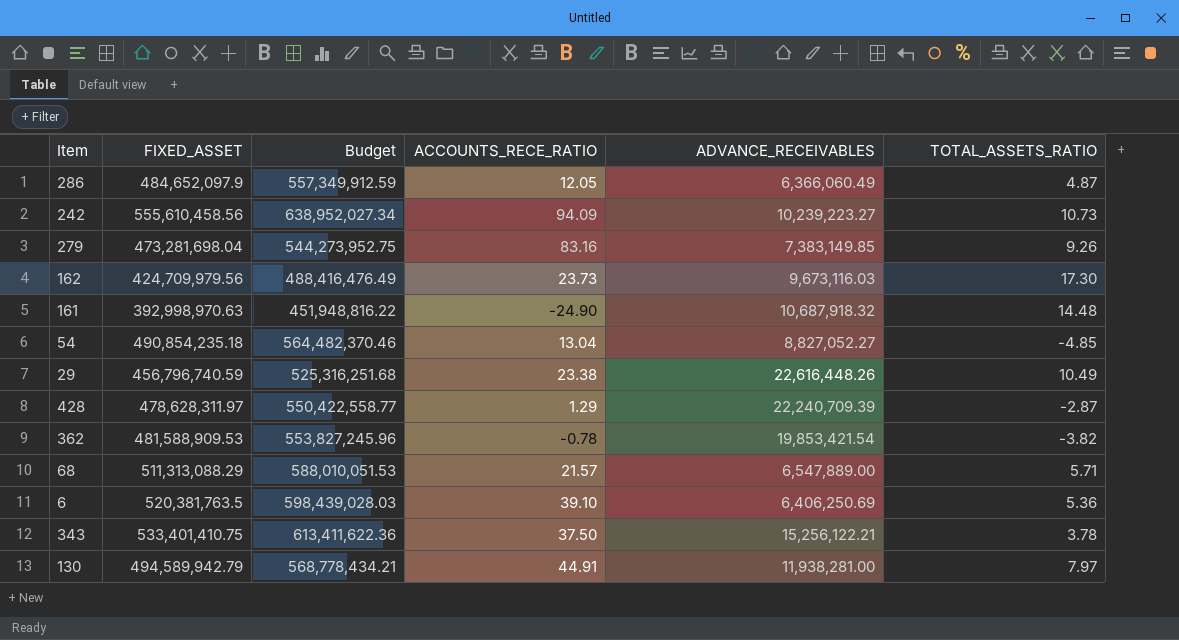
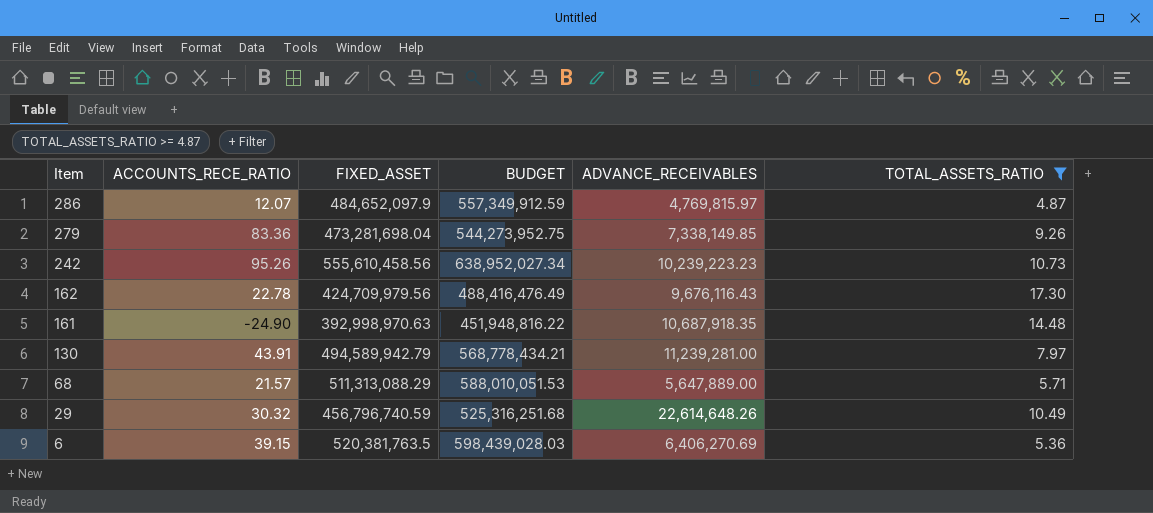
filter: none -> TOTAL_ASSETS_RATIO >= 4.87
row order: none -> Item descending
column ACCOUNTS_RECE_RATIO | position: 4 -> 2
column name: Budget -> BUDGET
286 | ACCOUNTS_RECE_RATIO: 12.05 -> 12.07
286 | ADVANCE_RECEIVABLES: 6,366,060.49 -> 4,769,815.97
279 | ACCOUNTS_RECE_RATIO: 83.16 -> 83.36
279 | ADVANCE_RECEIVABLES: 7,383,149.85 -> 7,338,149.85
242 | ACCOUNTS_RECE_RATIO: 94.09 -> 95.26
242 | ADVANCE_RECEIVABLES: 10,239,223.27 -> 10,239,223.23
162 | ACCOUNTS_RECE_RATIO: 23.73 -> 22.78
162 | ADVANCE_RECEIVABLES: 9,673,116.03 -> 9,676,116.43
161 | ADVANCE_RECEIVABLES: 10,687,918.32 -> 10,687,918.35
130 | ACCOUNTS_RECE_RATIO: 44.91 -> 43.91
130 | ADVANCE_RECEIVABLES: 11,938,281.00 -> 11,239,281.00
68 | ADVANCE_RECEIVABLES: 6,547,889.00 -> 5,647,889.00
29 | ACCOUNTS_RECE_RATIO: 23.38 -> 30.32
29 | ADVANCE_RECEIVABLES: 22,616,448.26 -> 22,614,648.26
6 | ACCOUNTS_RECE_RATIO: 39.10 -> 39.15
6 | ADVANCE_RECEIVABLES: 6,406,250.69 -> 6,406,270.69

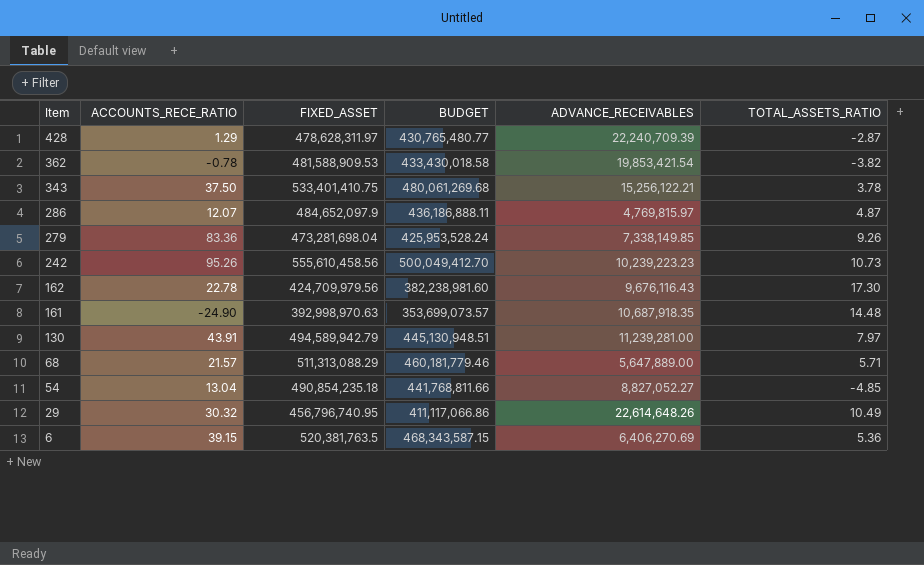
filter: TOTAL_ASSETS_RATIO >= 4.87 -> none
column BUDGET | formula: [FIXED_ASSET] * 1.15 -> [FIXED_ASSET] * 0.9
29 | FIXED_ASSET: 456,796,740.59 -> 456,796,740.95

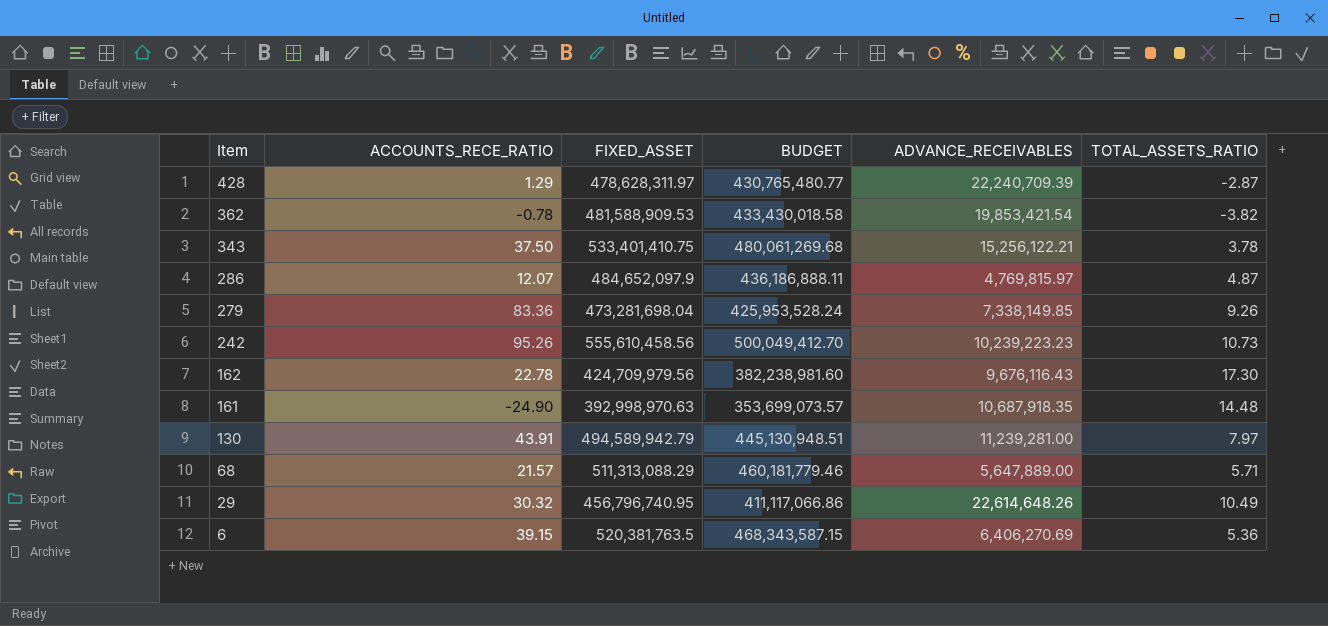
row 54: 13.04 | 490,854,235.18 | 441,768,811.66 | 8,827,052.27 | -4.85 -> none

